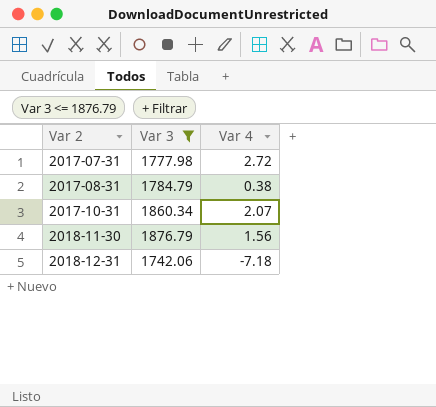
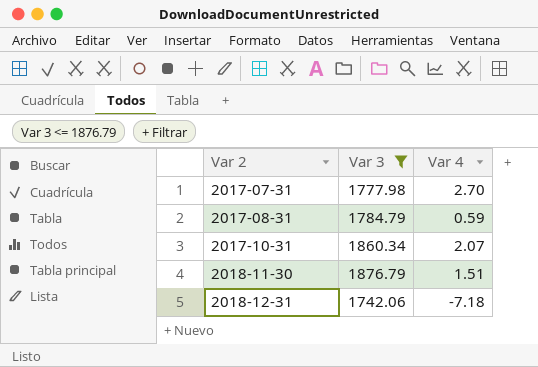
2017-07-31 | Var 4: 2.72 -> 2.70
2017-08-31 | Var 4: 0.38 -> 0.59
2018-11-30 | Var 4: 1.56 -> 1.51

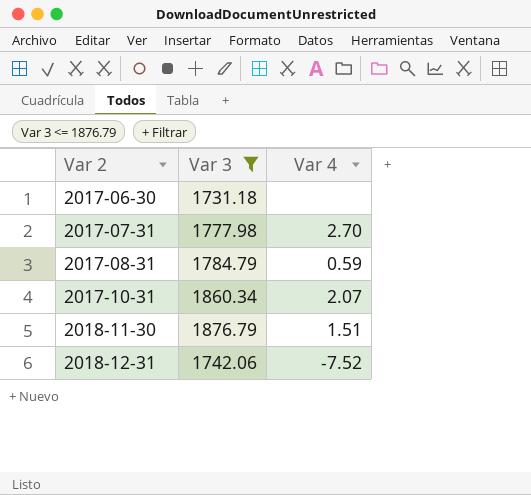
row 2017-06-30: none -> 1731.18 | none
2018-12-31 | Var 4: -7.18 -> -7.52

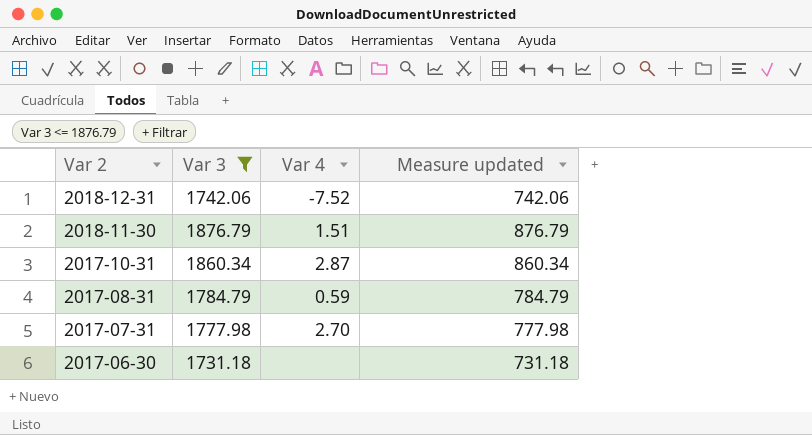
row order: Var 2 ascending -> Var 2 descending
column Measure updated | formula: none -> [Var 3] - 1000
2017-10-31 | Var 4: 2.07 -> 2.87

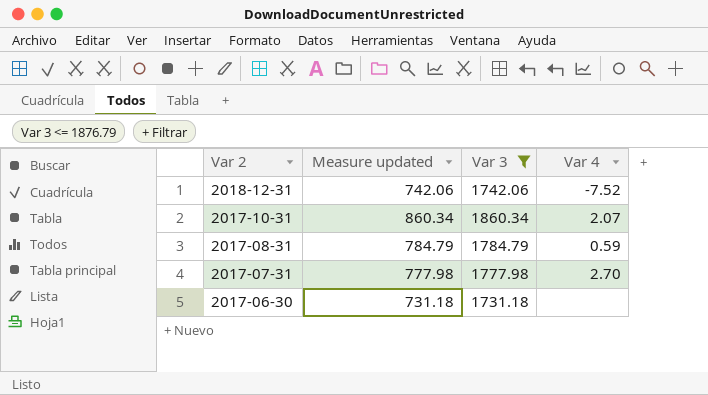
column Measure updated | position: 4 -> 2
row 2018-11-30: 1876.79 | 1.51 | 876.79 -> none
2017-10-31 | Var 4: 2.87 -> 2.07

